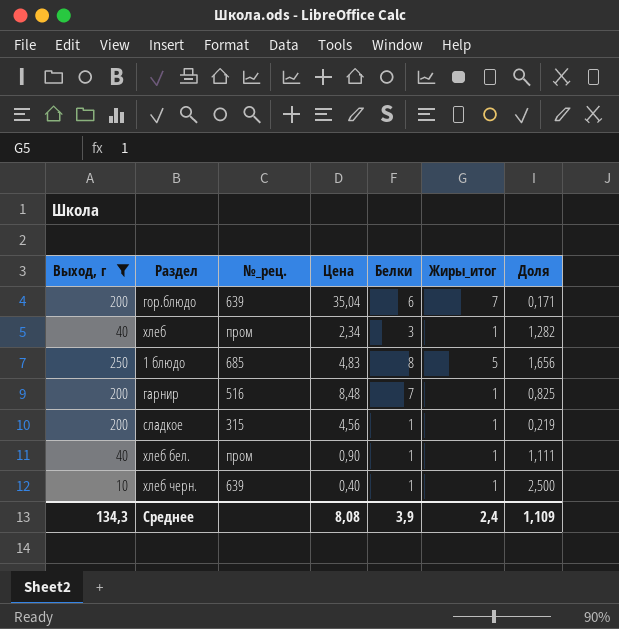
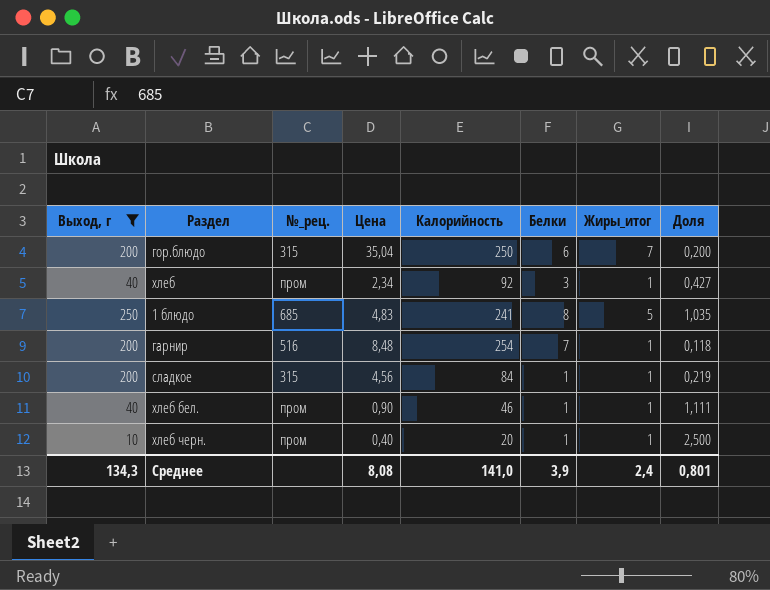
column Калорийность | position: none -> 5
column Доля | formula: [Белки] / [Цена] -> [Жиры_итог] / [Цена]
гор.блюдо | №_рец.: 639 -> 315
хлеб черн. | №_рец.: 639 -> пром
Среднее | Доля: 1,109 -> 0,801

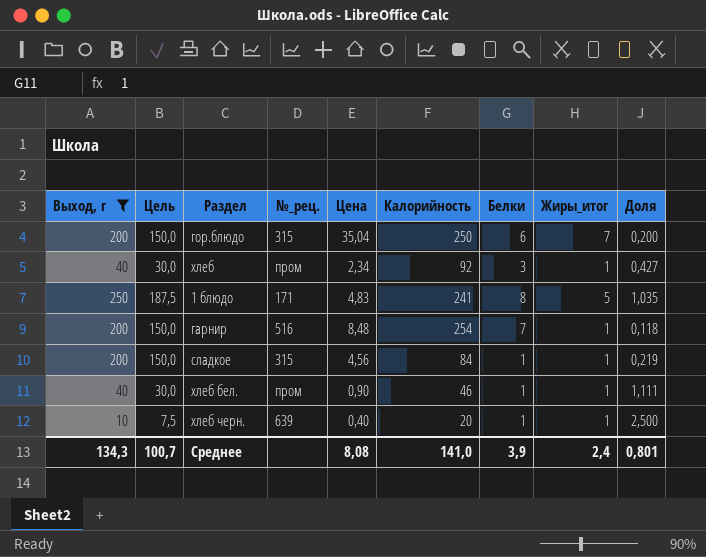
column Цель | formula: none -> [Выход, г] * 0,75
1 блюдо | №_рец.: 685 -> 171
хлеб черн. | №_рец.: пром -> 639

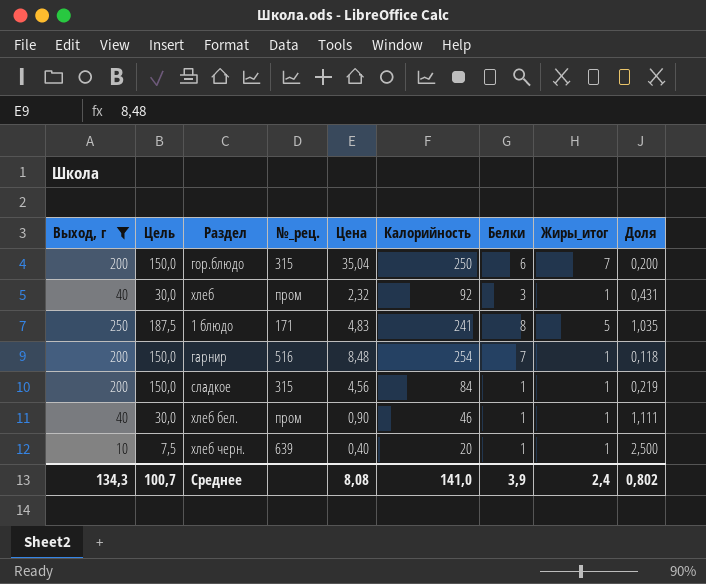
хлеб | Цена: 2,34 -> 2,32
хлеб | Доля: 0,427 -> 0,431
Среднее | Доля: 0,801 -> 0,802

